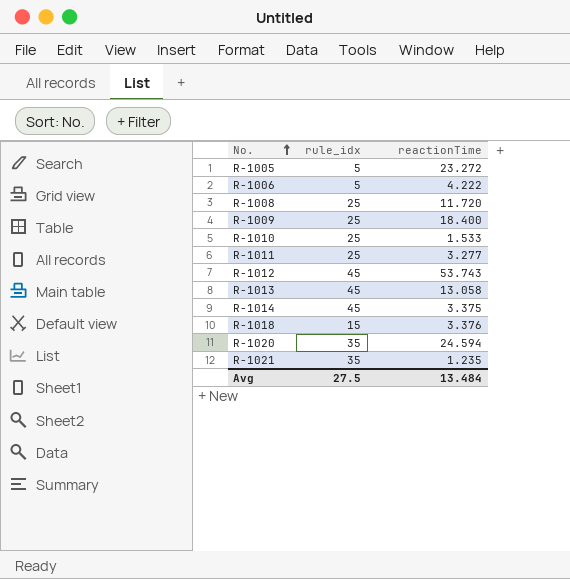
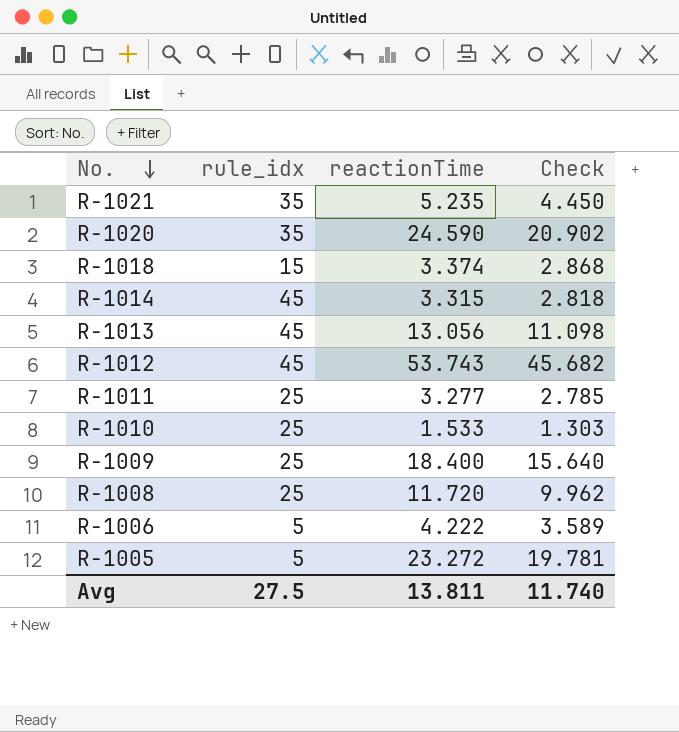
row order: No. ascending -> No. descending
column Check | formula: none -> [reactionTime] * 0.85
R-1021 | reactionTime: 1.235 -> 5.235
R-1020 | reactionTime: 24.594 -> 24.590
R-1018 | reactionTime: 3.376 -> 3.374
R-1014 | reactionTime: 3.375 -> 3.315
R-1013 | reactionTime: 13.058 -> 13.056
Avg | reactionTime: 13.484 -> 13.811

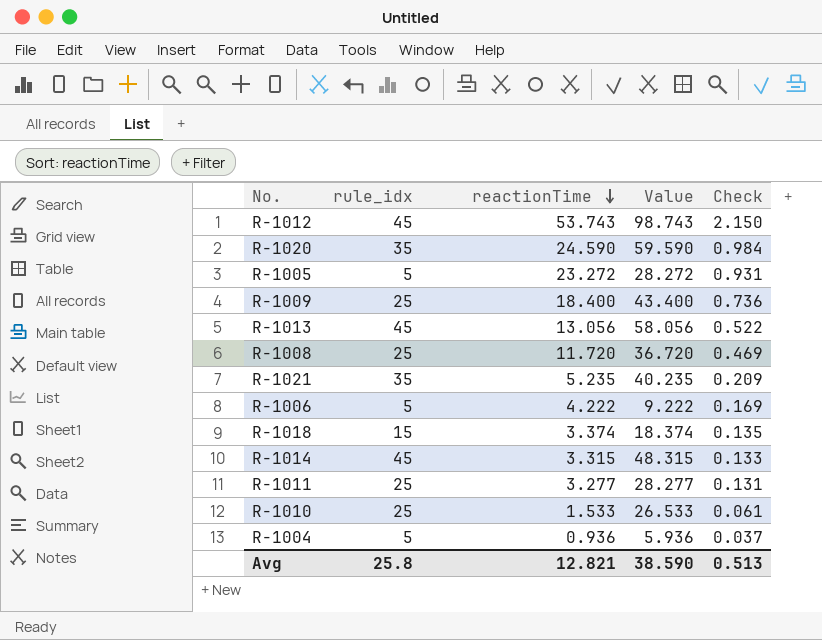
row order: No. descending -> reactionTime descending
column Value | formula: none -> [rule_idx] + [reactionTime]
column Check | formula: [reactionTime] * 0.85 -> [reactionTime] * 0.04
row R-1004: none -> 5 | 0.936 | 5.936 | 0.037
Avg | rule_idx: 27.5 -> 25.8
Avg | reactionTime: 13.811 -> 12.821
Avg | Check: 11.740 -> 0.513

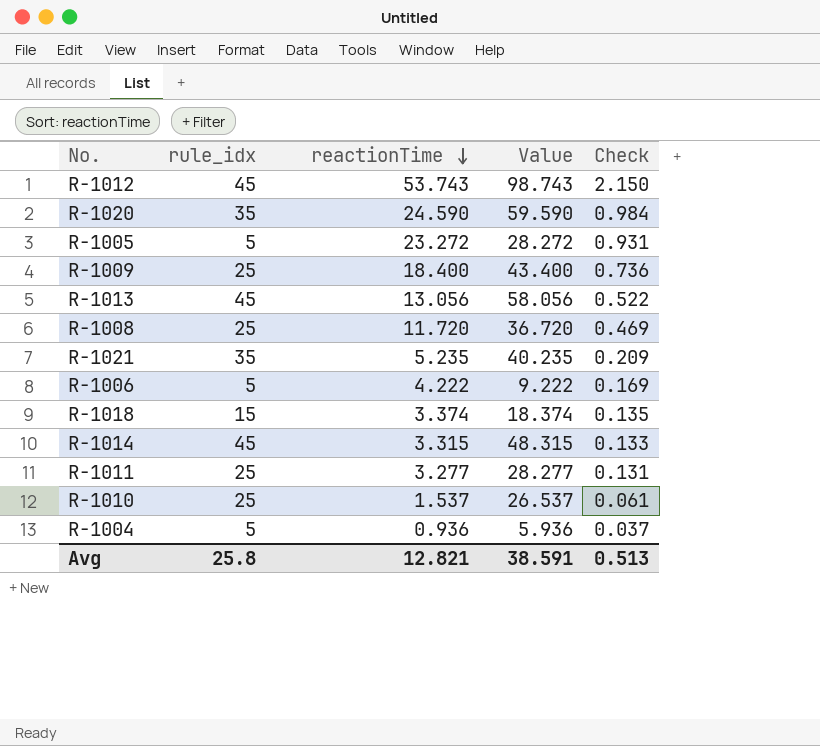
R-1010 | reactionTime: 1.533 -> 1.537
R-1010 | Value: 26.533 -> 26.537
Avg | Value: 38.590 -> 38.591

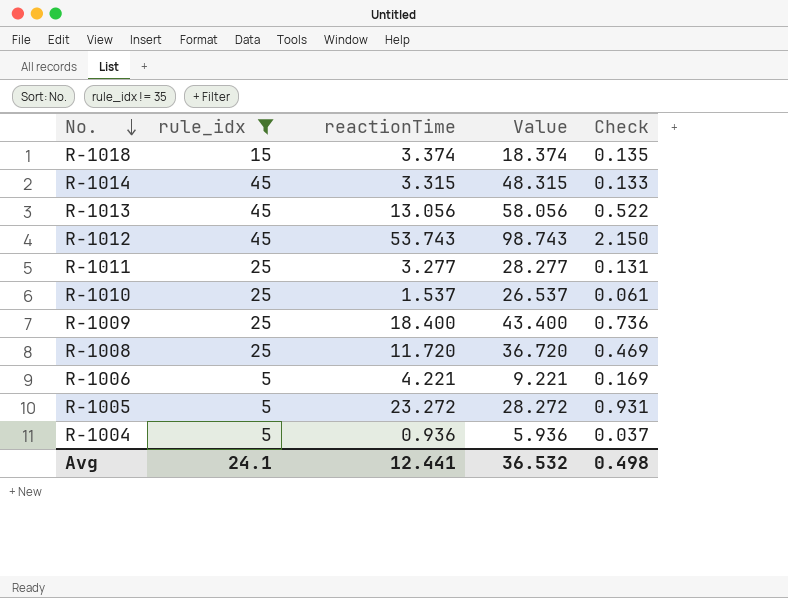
filter: none -> rule_idx != 35
row order: reactionTime descending -> No. descending
R-1006 | reactionTime: 4.222 -> 4.221
R-1006 | Value: 9.222 -> 9.221
Avg | rule_idx: 25.8 -> 24.1
Avg | reactionTime: 12.821 -> 12.441
Avg | Value: 38.591 -> 36.532
Avg | Check: 0.513 -> 0.498

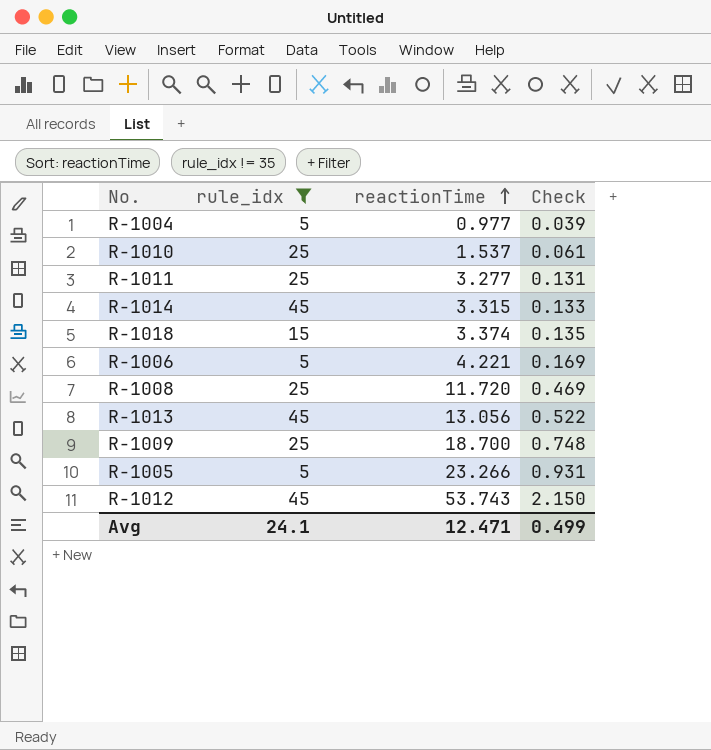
row order: No. descending -> reactionTime ascending
column Value | formula: [rule_idx] + [reactionTime] -> none
R-1004 | reactionTime: 0.936 -> 0.977
R-1004 | Check: 0.037 -> 0.039
R-1009 | reactionTime: 18.400 -> 18.700
R-1009 | Check: 0.736 -> 0.748
R-1005 | reactionTime: 23.272 -> 23.266
Avg | reactionTime: 12.441 -> 12.471
Avg | Check: 0.498 -> 0.499

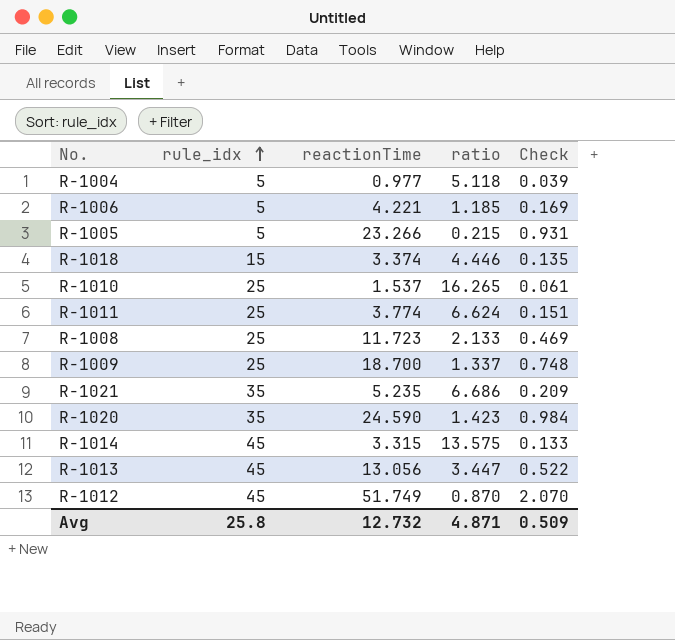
filter: rule_idx != 35 -> none
row order: reactionTime ascending -> rule_idx ascending
column ratio | formula: none -> [rule_idx] / [reactionTime]
R-1011 | reactionTime: 3.277 -> 3.774
R-1011 | Check: 0.131 -> 0.151
R-1008 | reactionTime: 11.720 -> 11.723
R-1012 | reactionTime: 53.743 -> 51.749
R-1012 | Check: 2.150 -> 2.070
Avg | rule_idx: 24.1 -> 25.8
Avg | reactionTime: 12.471 -> 12.732
Avg | Check: 0.499 -> 0.509

